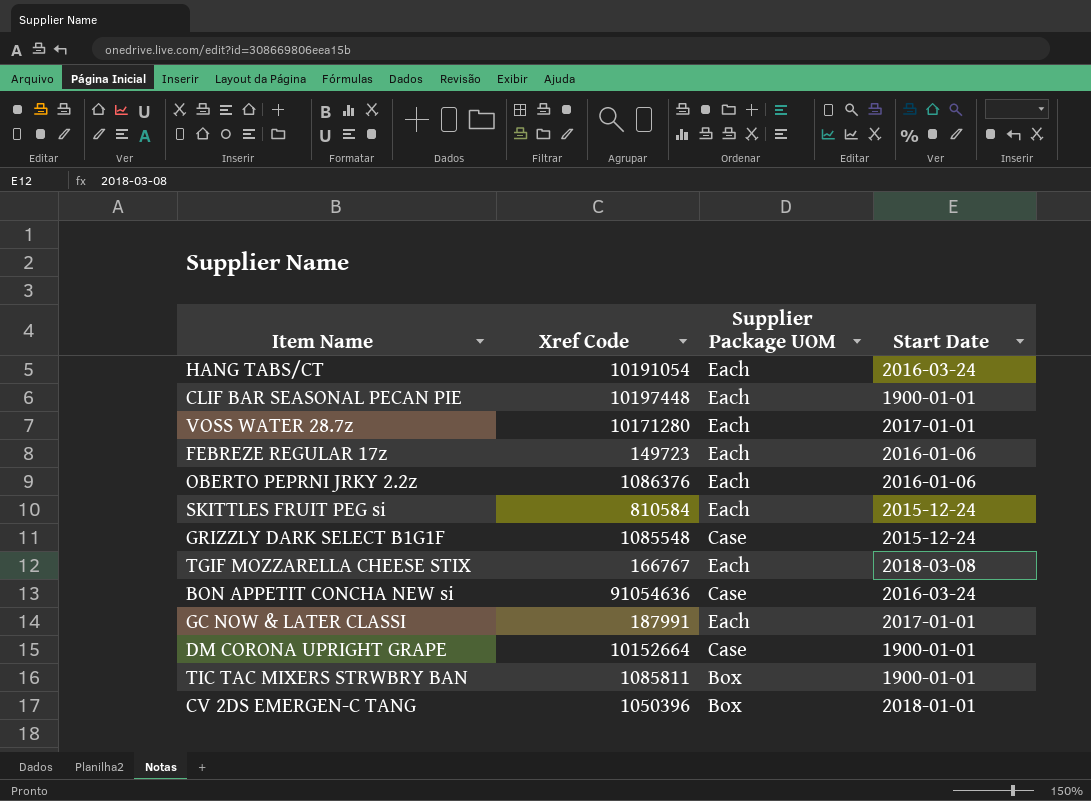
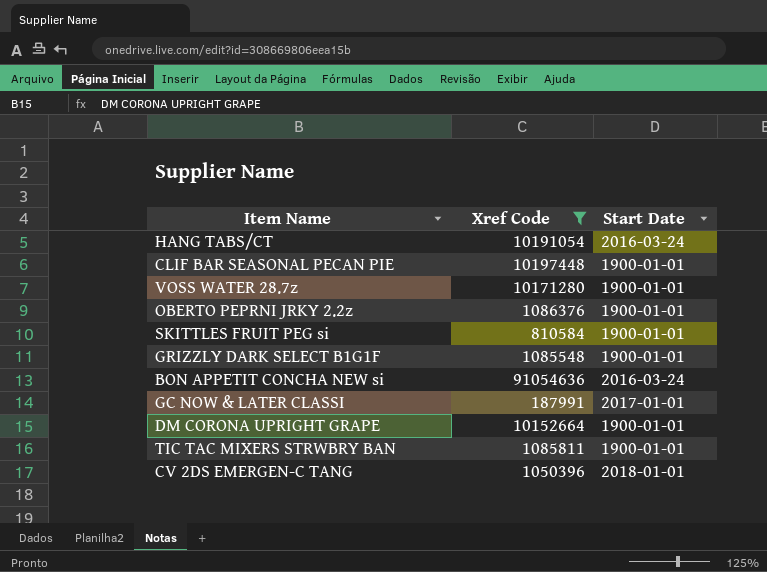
filter: none -> Xref Code >= 187991
column Supplier Package UOM | position: 3 -> none
VOSS WATER 28.7z | Start Date: 2017-01-01 -> 1900-01-01
OBERTO PEPRNI JRKY 2.2z | Start Date: 2016-01-06 -> 1900-01-01
SKITTLES FRUIT PEG si | Start Date: 2015-12-24 -> 1900-01-01
GRIZZLY DARK SELECT B1G1F | Start Date: 2015-12-24 -> 1900-01-01

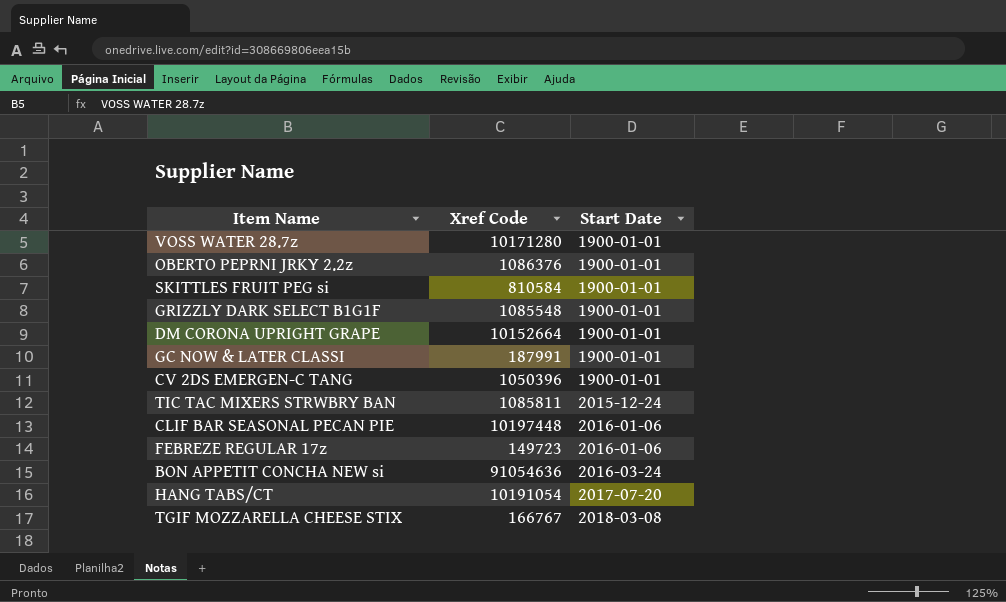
filter: Xref Code >= 187991 -> none
row order: none -> Start Date ascending
GC NOW & LATER CLASSI | Start Date: 2017-01-01 -> 1900-01-01
CV 2DS EMERGEN-C TANG | Start Date: 2018-01-01 -> 1900-01-01
TIC TAC MIXERS STRWBRY BAN | Start Date: 1900-01-01 -> 2015-12-24
CLIF BAR SEASONAL PECAN PIE | Start Date: 1900-01-01 -> 2016-01-06
HANG TABS/CT | Start Date: 2016-03-24 -> 2017-07-20

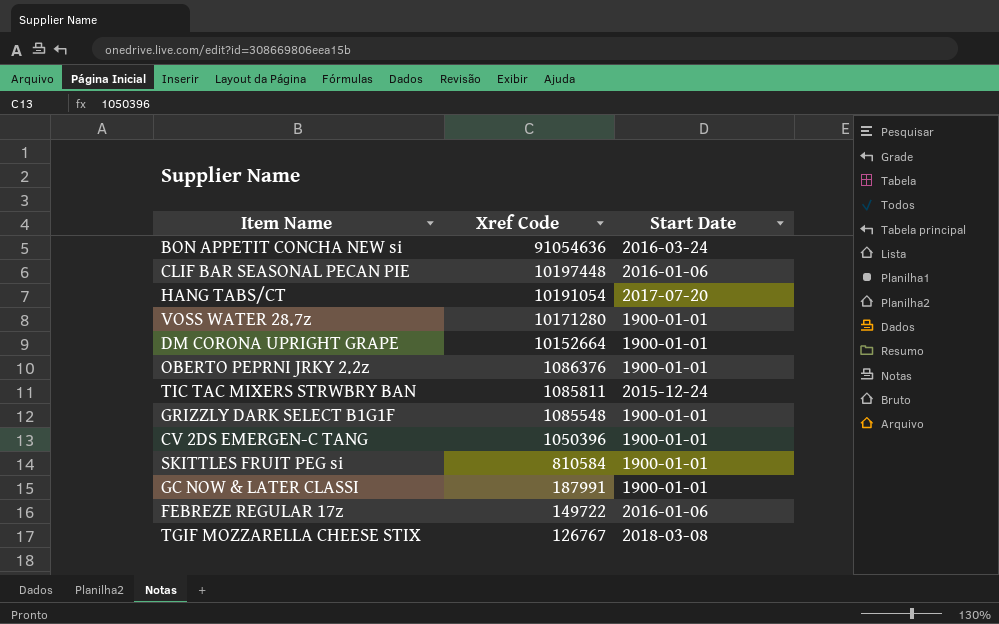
row order: Start Date ascending -> Xref Code descending
FEBREZE REGULAR 17z | Xref Code: 149723 -> 149722
TGIF MOZZARELLA CHEESE STIX | Xref Code: 166767 -> 126767

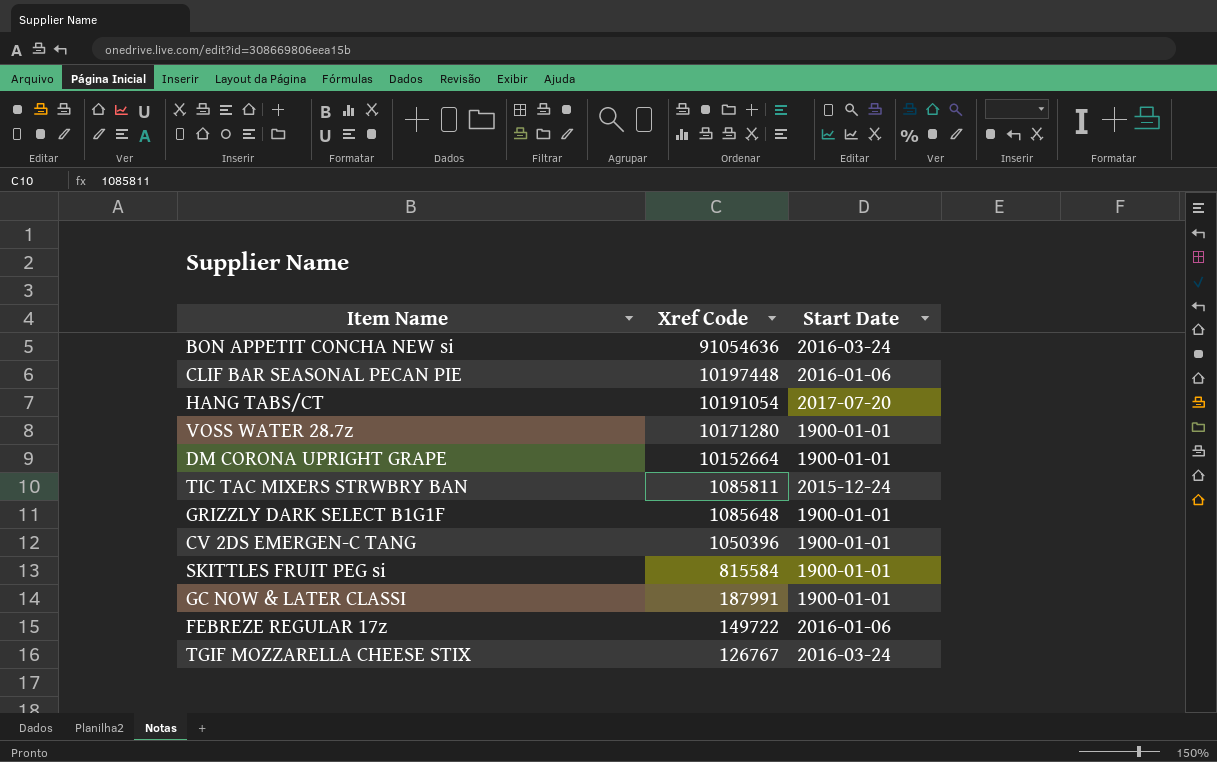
row OBERTO PEPRNI JRKY 2.2z: 1086376 | 1900-01-01 -> none
GRIZZLY DARK SELECT B1G1F | Xref Code: 1085548 -> 1085648
SKITTLES FRUIT PEG si | Xref Code: 810584 -> 815584
TGIF MOZZARELLA CHEESE STIX | Start Date: 2018-03-08 -> 2016-03-24

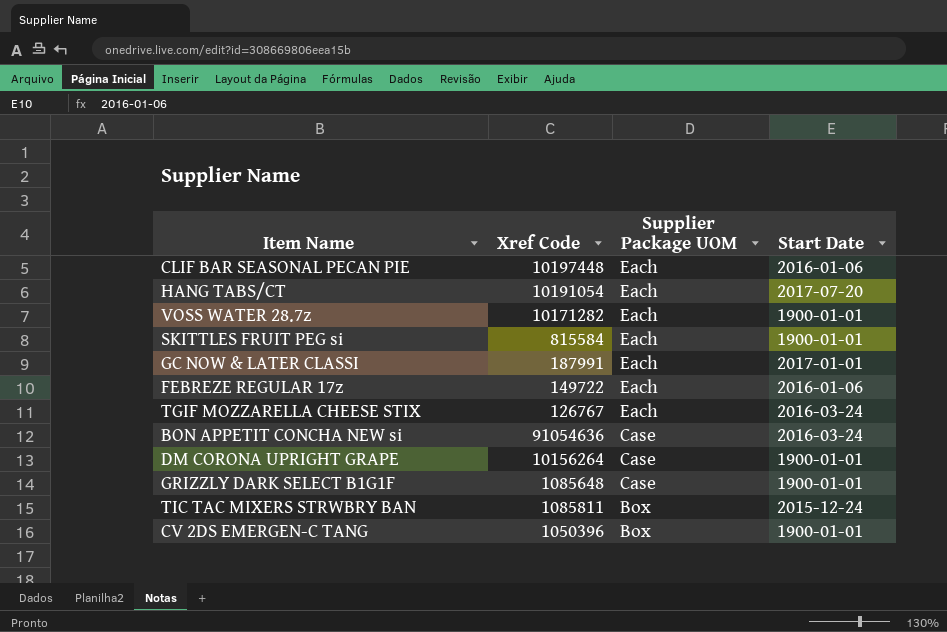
row order: Xref Code descending -> Supplier Package UOM descending
column Supplier Package UOM | position: none -> 3
VOSS WATER 28.7z | Xref Code: 10171280 -> 10171282
GC NOW & LATER CLASSI | Start Date: 1900-01-01 -> 2017-01-01
DM CORONA UPRIGHT GRAPE | Xref Code: 10152664 -> 10156264

